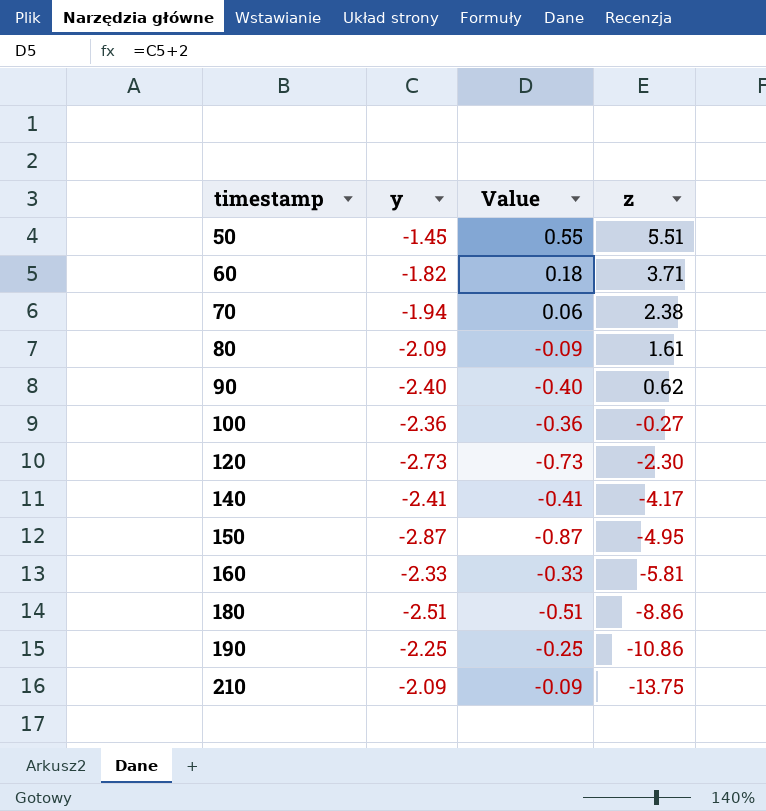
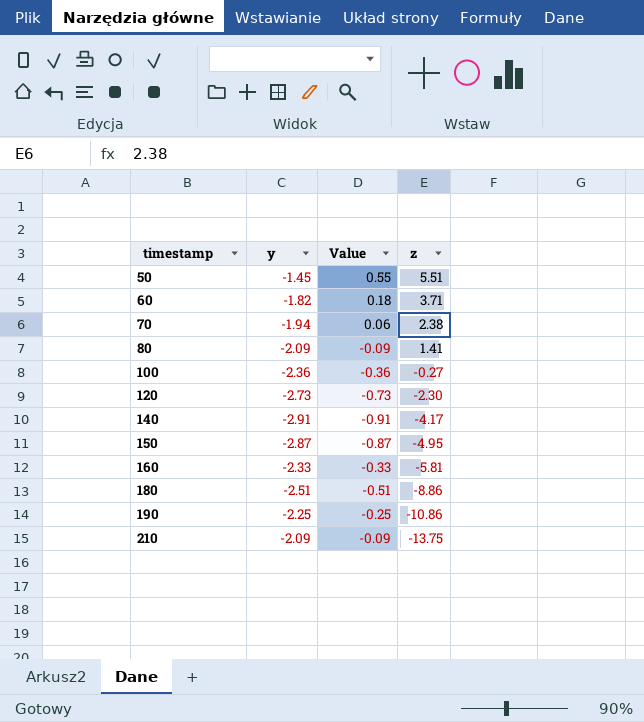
row 90: -2.40 | -0.40 | 0.62 -> none
80 | z: 1.61 -> 1.41
140 | y: -2.41 -> -2.91
140 | Value: -0.41 -> -0.91

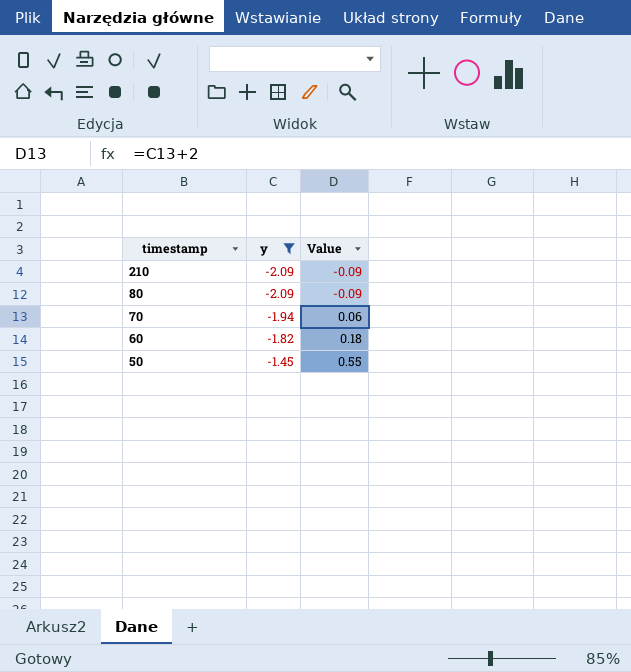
filter: none -> y >= -2.09
row order: timestamp ascending -> timestamp descending
column z | position: 4 -> none

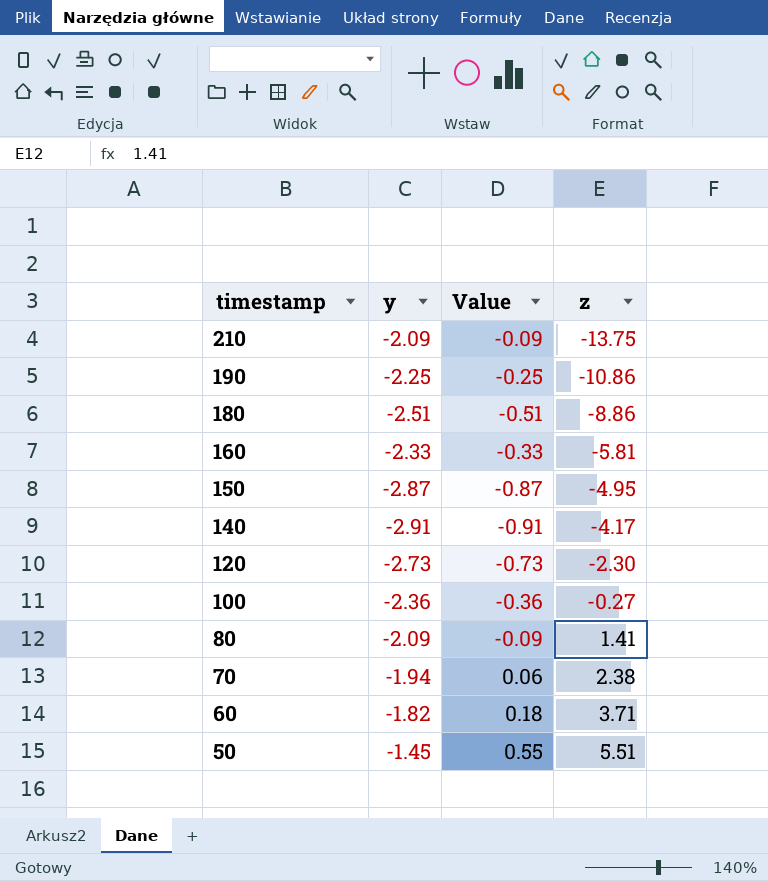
filter: y >= -2.09 -> none
column z | position: none -> 4

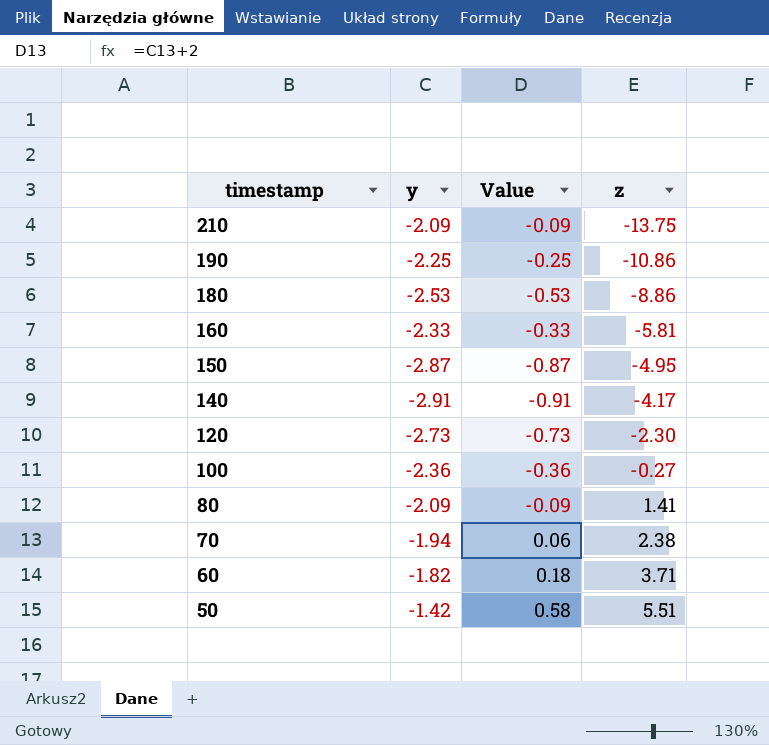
180 | y: -2.51 -> -2.53
180 | Value: -0.51 -> -0.53
50 | y: -1.45 -> -1.42
50 | Value: 0.55 -> 0.58

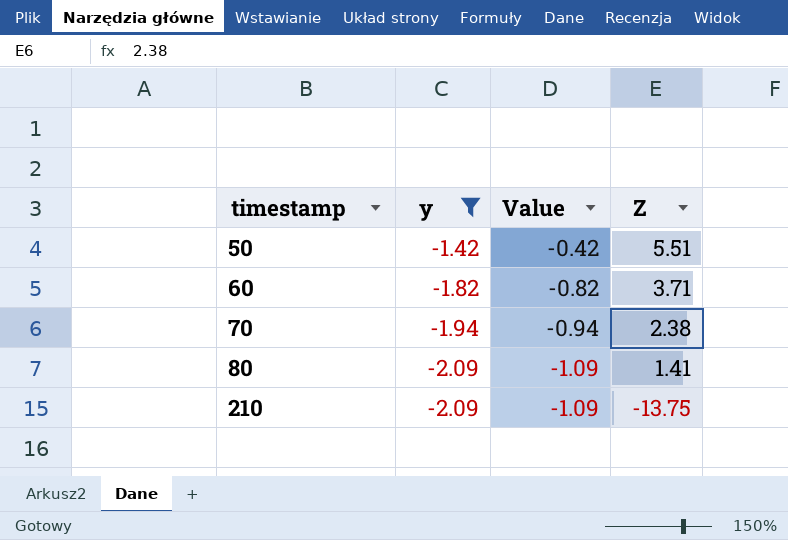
filter: none -> y >= -2.09
row order: timestamp descending -> timestamp ascending
column Value | formula: [y] + 2 -> [y] + 1
column name: z -> Z

